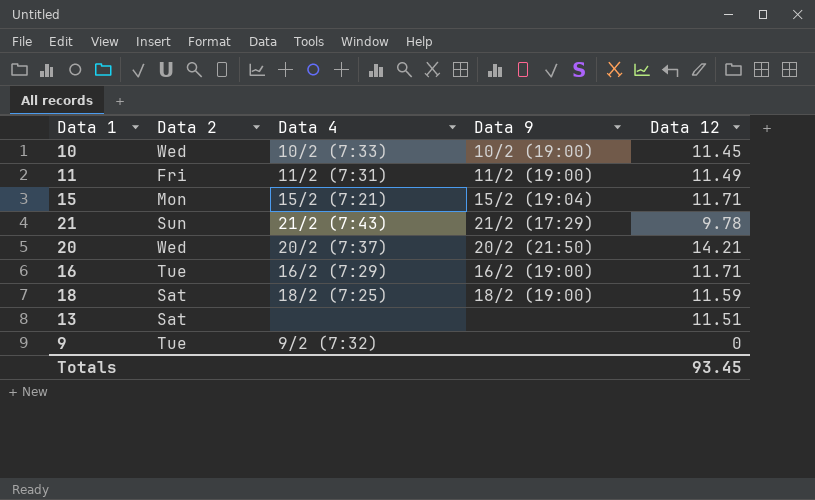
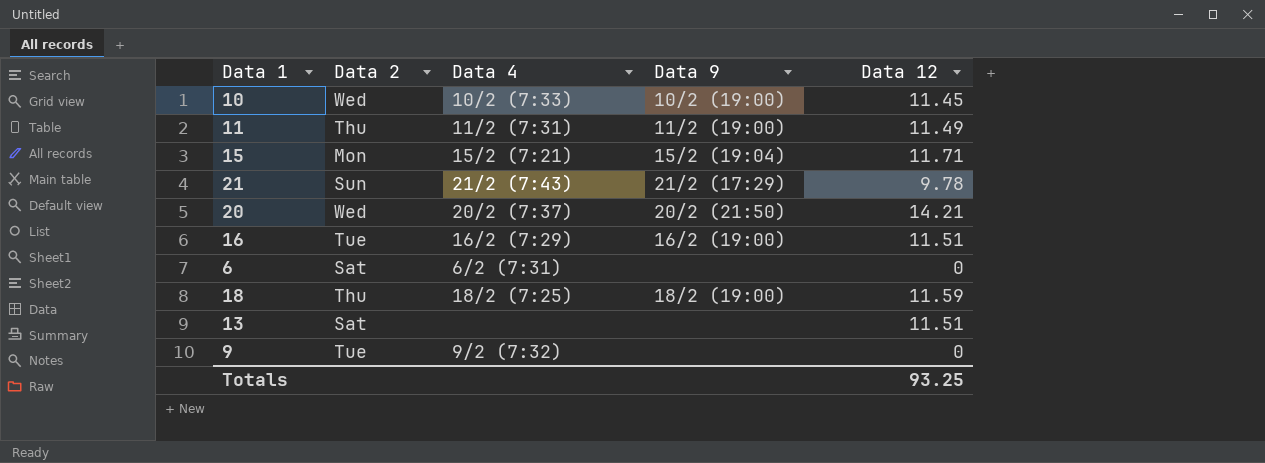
11 | Data 2: Fri -> Thu
16 | Data 12: 11.71 -> 11.51
row 6: none -> Sat | 6/2 (7:31) | none | 0
18 | Data 2: Sat -> Thu
Totals | Data 12: 93.45 -> 93.25

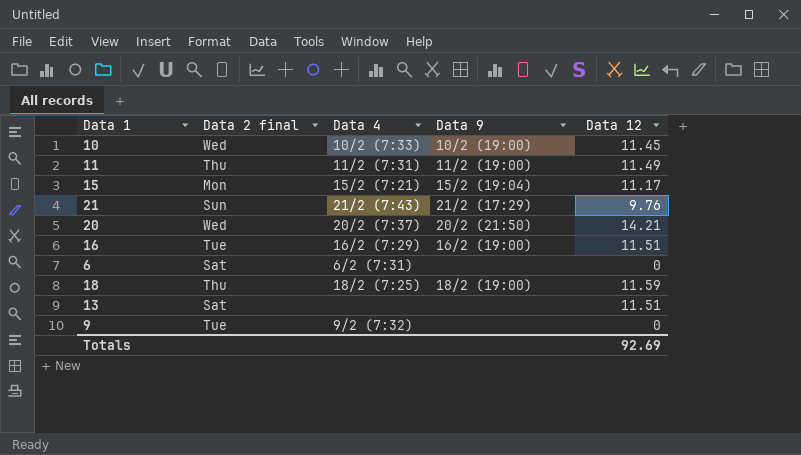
column name: Data 2 -> Data 2 final
15 | Data 12: 11.71 -> 11.17
21 | Data 12: 9.78 -> 9.76
Totals | Data 12: 93.25 -> 92.69

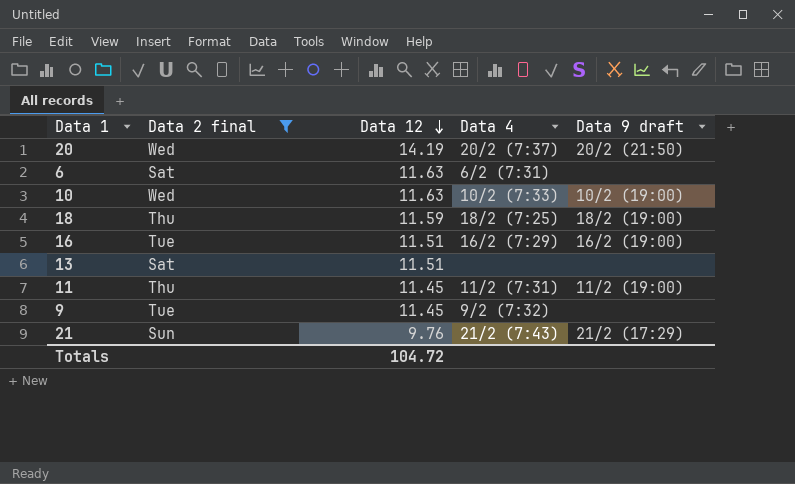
filter: none -> Data 2 final != Mon
row order: none -> Data 12 descending
column Data 12 | position: 5 -> 3
column name: Data 9 -> Data 9 draft
20 | Data 12: 14.21 -> 14.19
6 | Data 12: 0 -> 11.63
10 | Data 12: 11.45 -> 11.63
11 | Data 12: 11.49 -> 11.45
9 | Data 12: 0 -> 11.45
Totals | Data 12: 92.69 -> 104.72

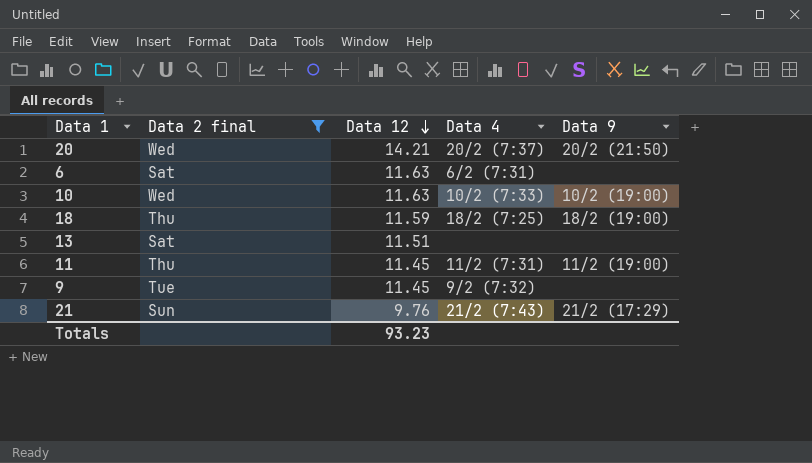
column name: Data 9 draft -> Data 9
row 16: Tue | 11.51 | 16/2 (7:29) | 16/2 (19:00) -> none
20 | Data 12: 14.19 -> 14.21
Totals | Data 12: 104.72 -> 93.23

